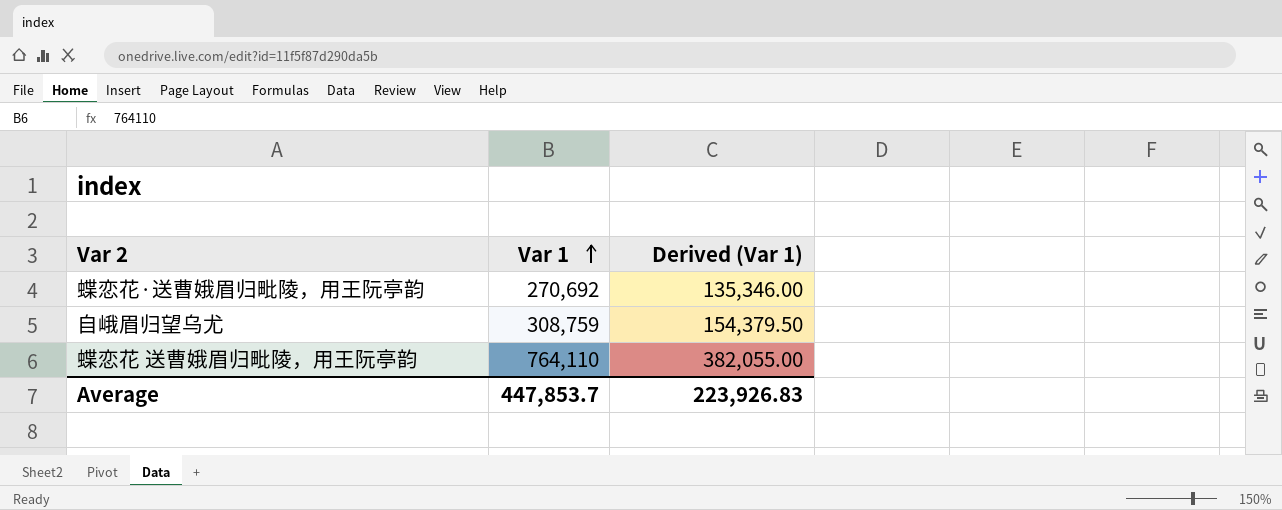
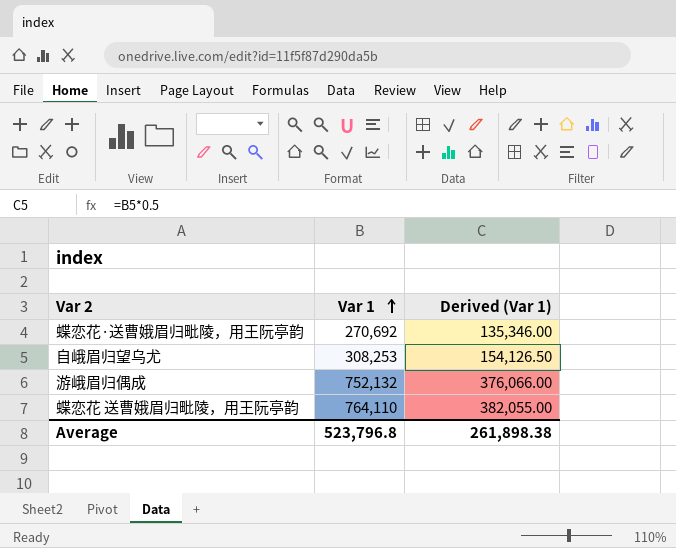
自峨眉归望乌尤 | Var 1: 308,759 -> 308,253
自峨眉归望乌尤 | Derived (Var 1): 154,379.50 -> 154,126.50
row 游峨眉归偶成: none -> 752,132 | 376,066.00
Average | Var 1: 447,853.7 -> 523,796.8
Average | Derived (Var 1): 223,926.83 -> 261,898.38

